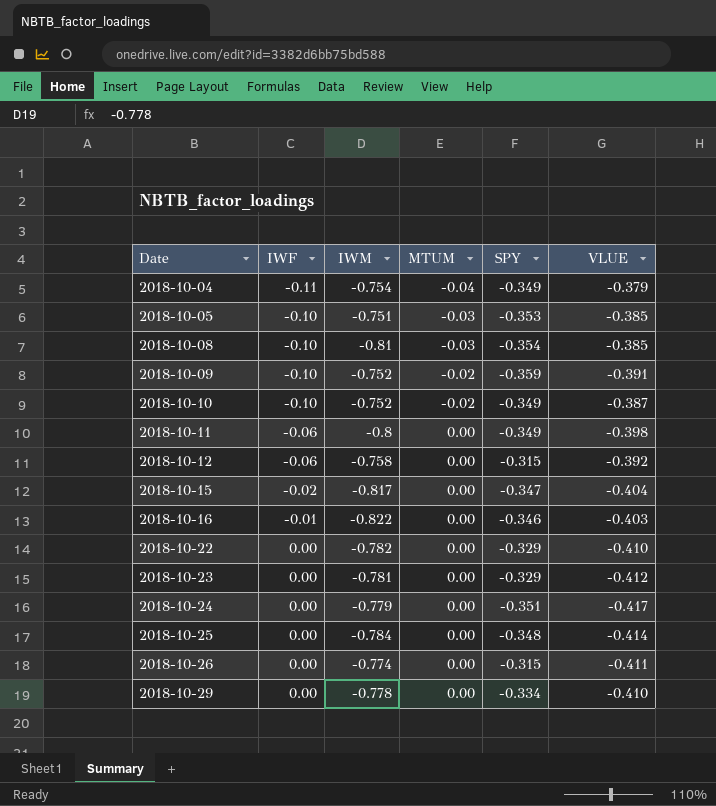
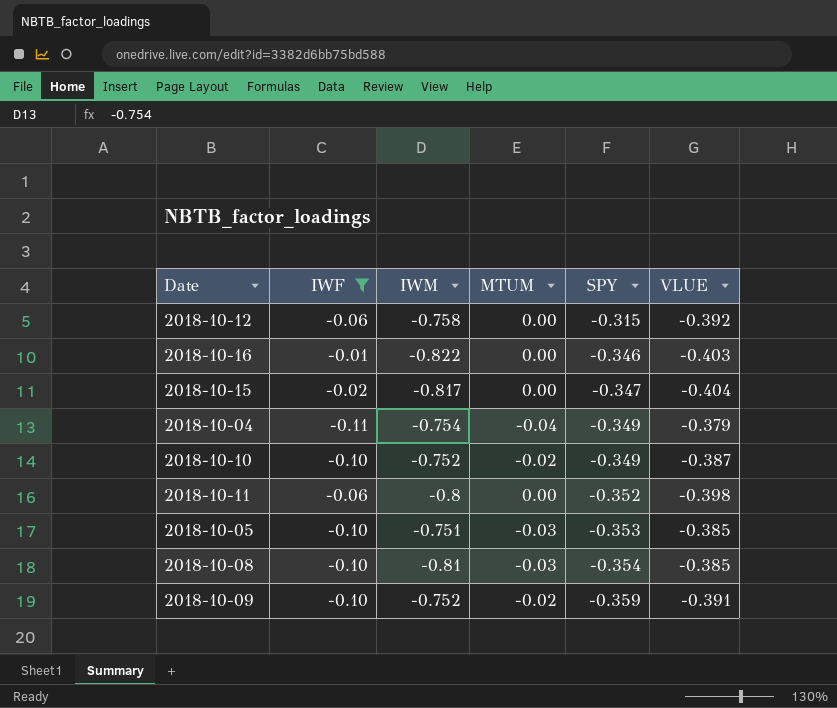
filter: none -> IWF != 0.00
row order: Date ascending -> SPY descending
2018-10-11 | SPY: -0.349 -> -0.352

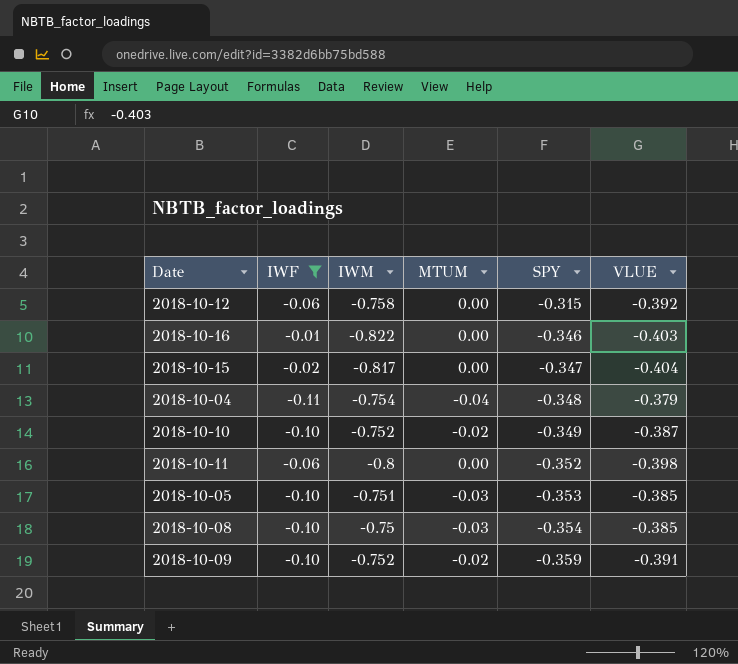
2018-10-04 | SPY: -0.349 -> -0.348
2018-10-08 | IWM: -0.81 -> -0.75

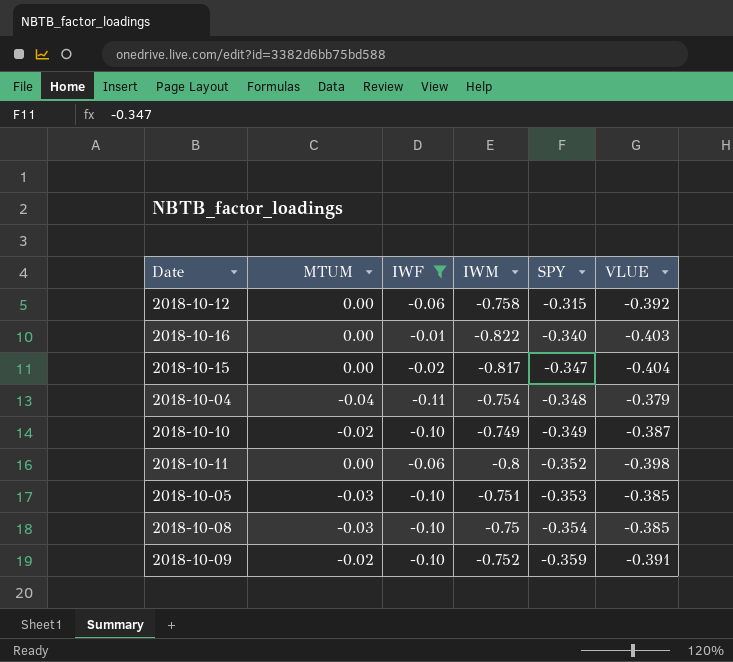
column MTUM | position: 4 -> 2
2018-10-16 | SPY: -0.346 -> -0.340
2018-10-10 | IWM: -0.752 -> -0.749

